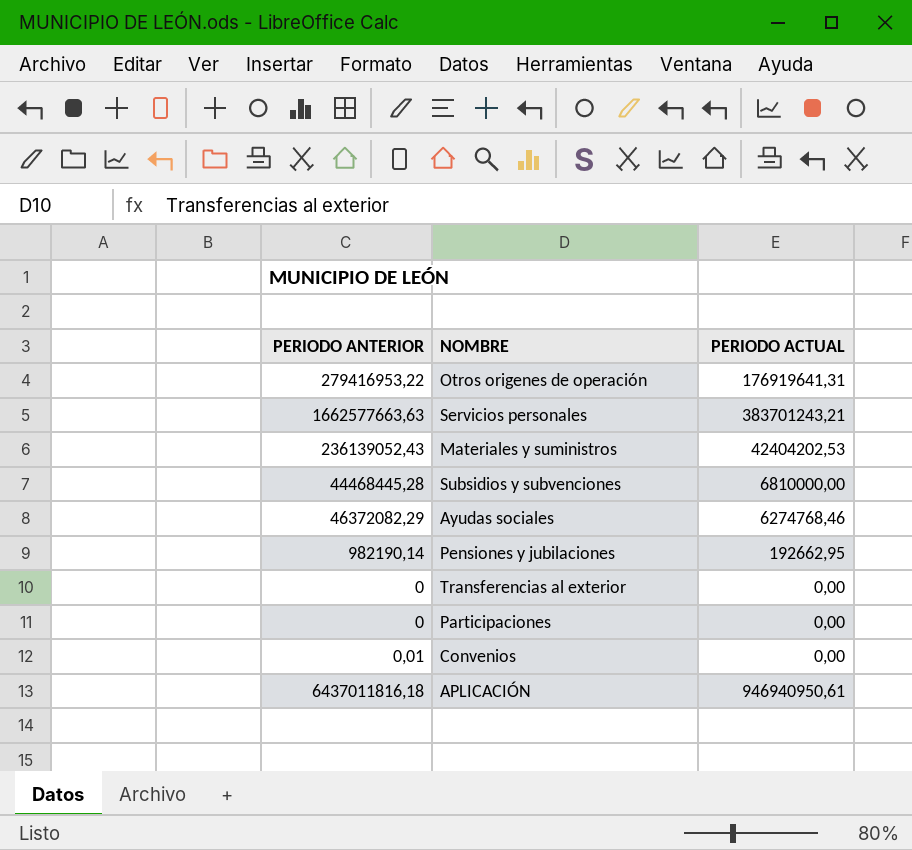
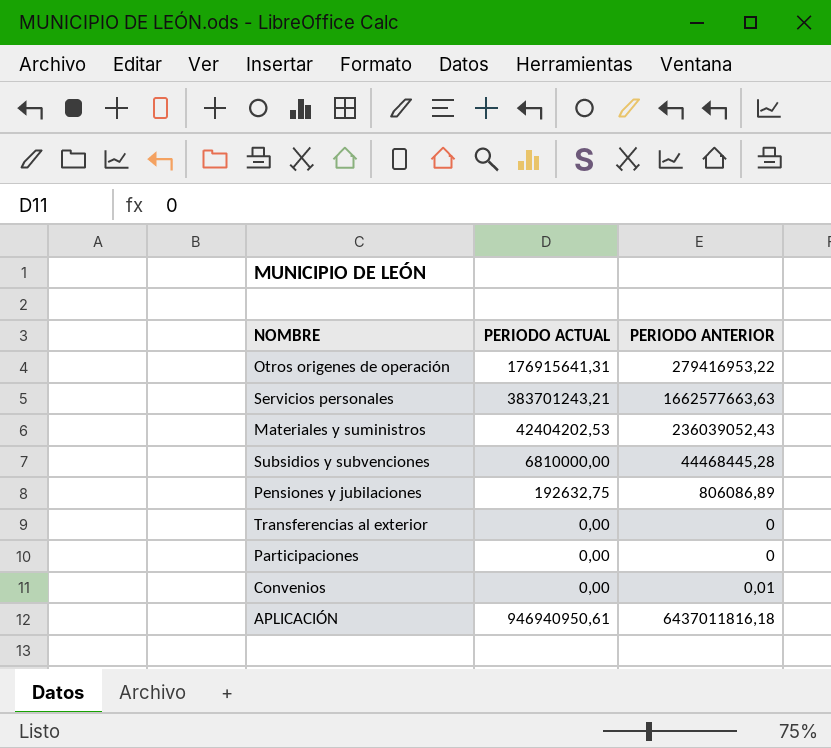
column PERIODO ANTERIOR | position: 1 -> 3
row Ayudas sociales: 46372082,29 | 6274768,46 -> none
Otros origenes de operación | PERIODO ACTUAL: 176919641,31 -> 176915641,31
Materiales y suministros | PERIODO ANTERIOR: 236139052,43 -> 236039052,43
Pensiones y jubilaciones | PERIODO ACTUAL: 192662,95 -> 192632,75
Pensiones y jubilaciones | PERIODO ANTERIOR: 982190,14 -> 806086,89

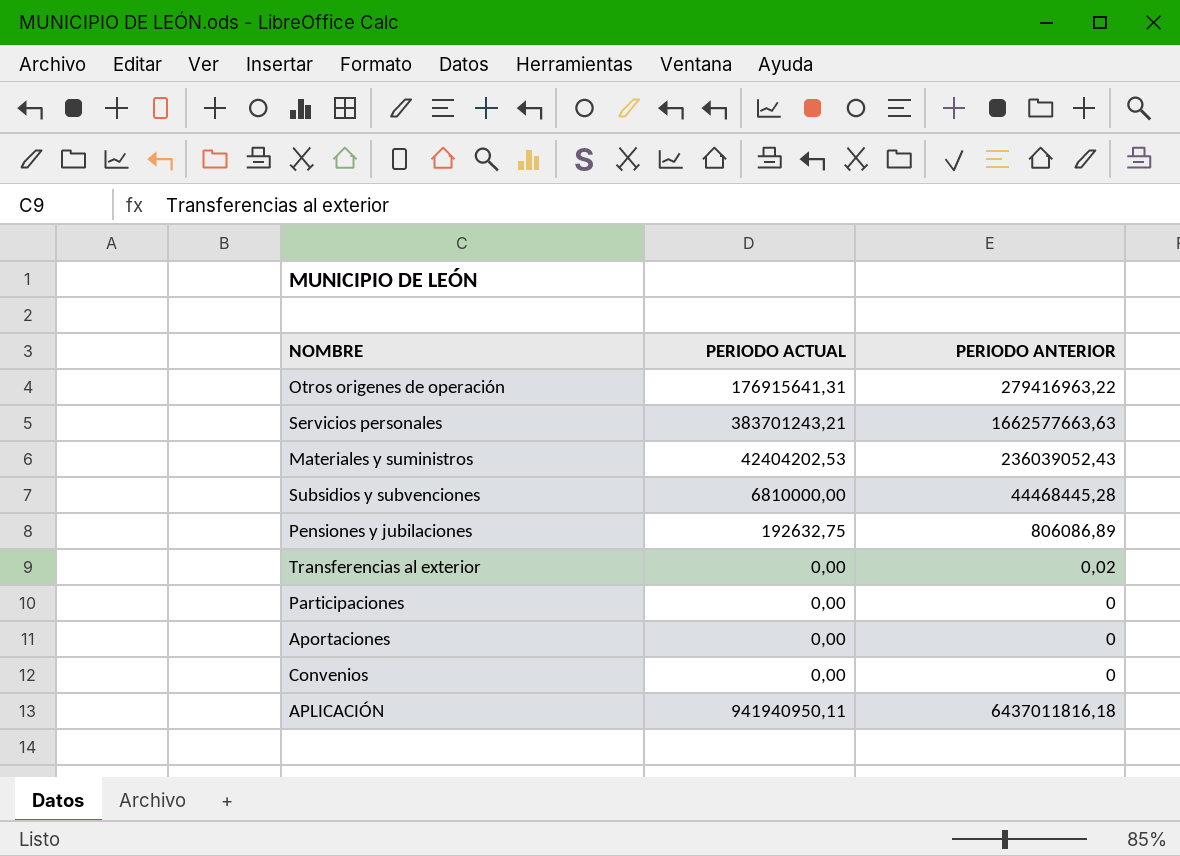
Otros origenes de operación | PERIODO ANTERIOR: 279416953,22 -> 279416963,22
Transferencias al exterior | PERIODO ANTERIOR: 0 -> 0,02
row Aportaciones: none -> 0,00 | 0
Convenios | PERIODO ANTERIOR: 0,01 -> 0
APLICACIÓN | PERIODO ACTUAL: 946940950,61 -> 941940950,11

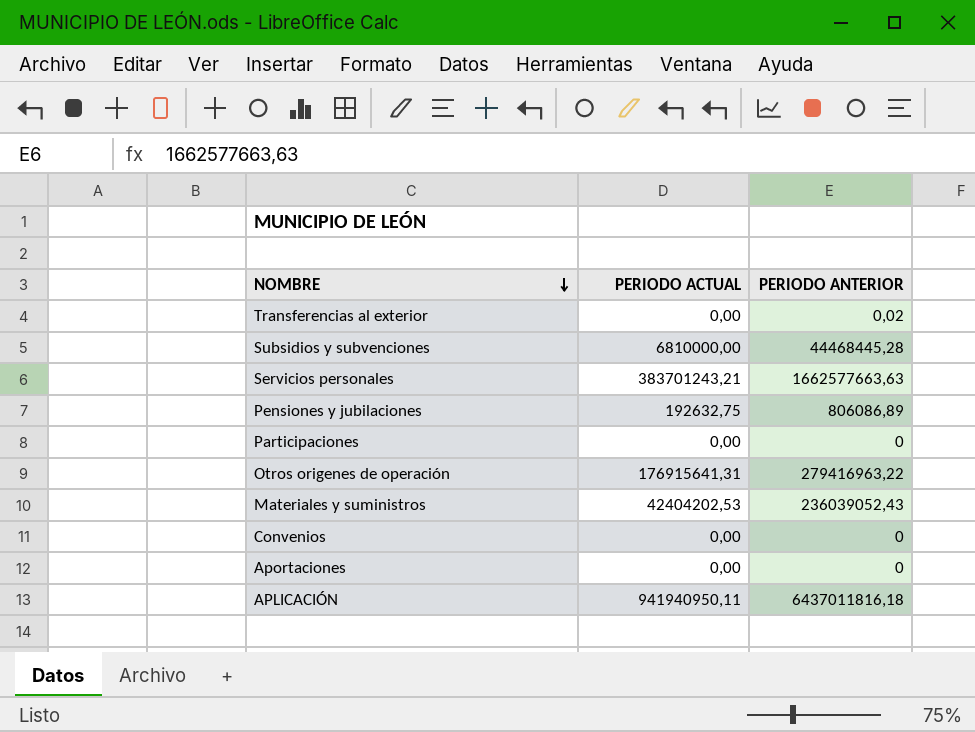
row order: none -> NOMBRE descending

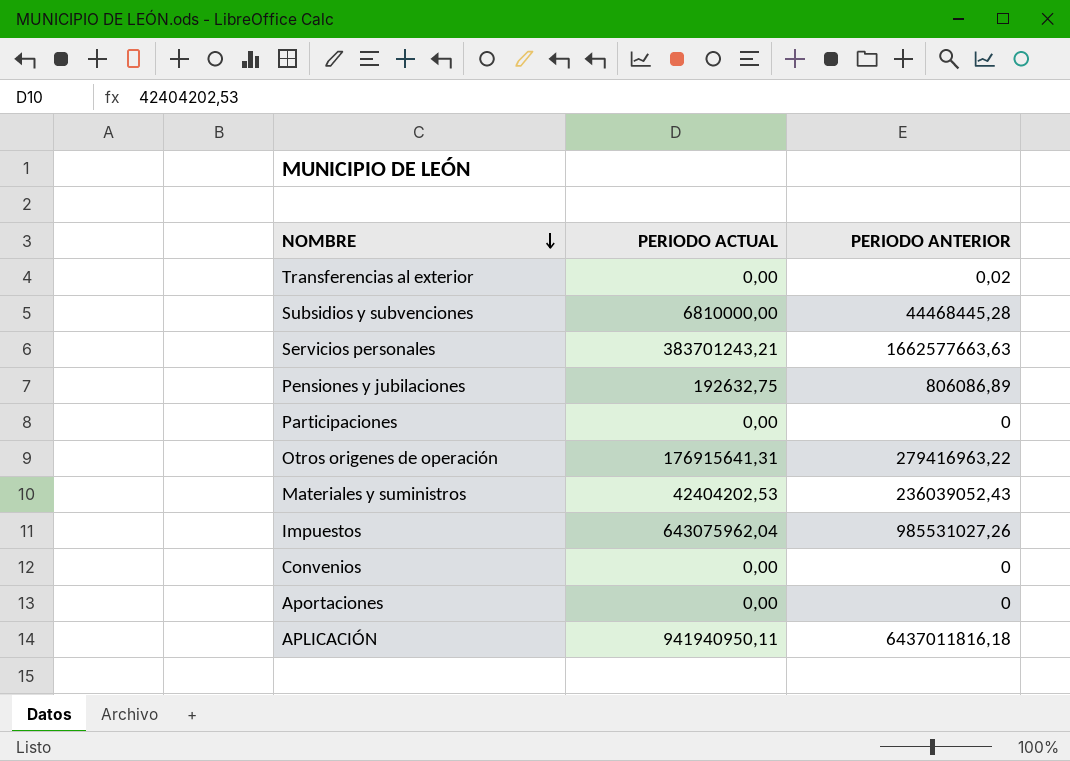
row Impuestos: none -> 643075962,04 | 985531027,26

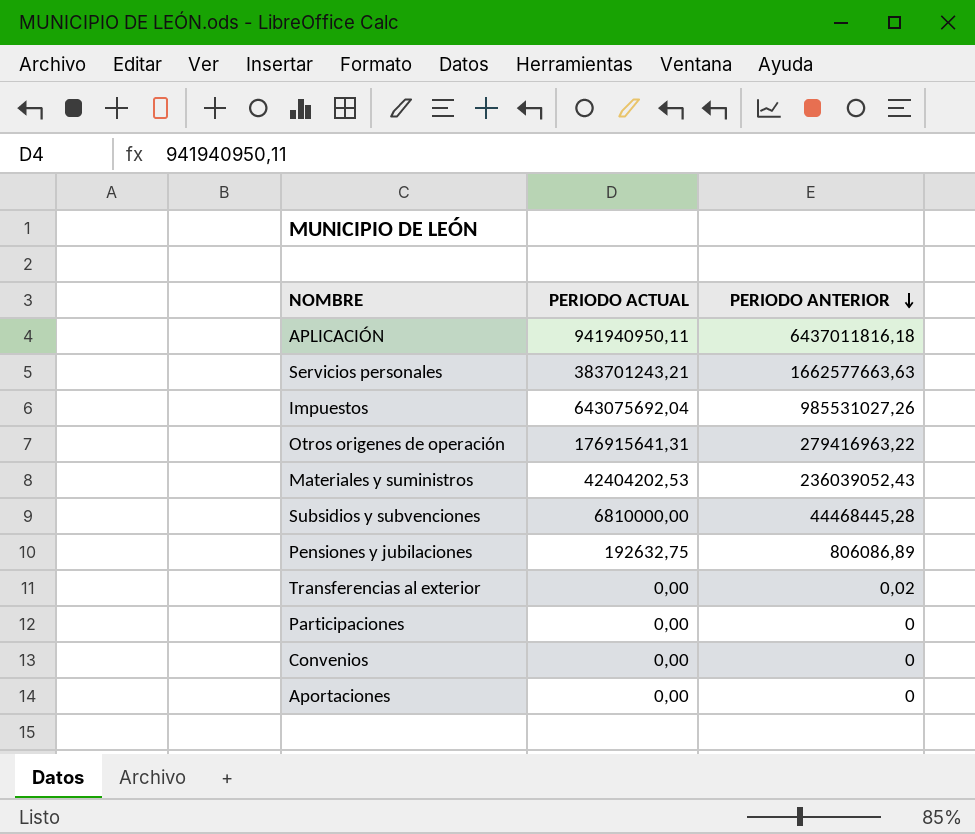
row order: NOMBRE descending -> PERIODO ANTERIOR descending
Impuestos | PERIODO ACTUAL: 643075962,04 -> 643075692,04

